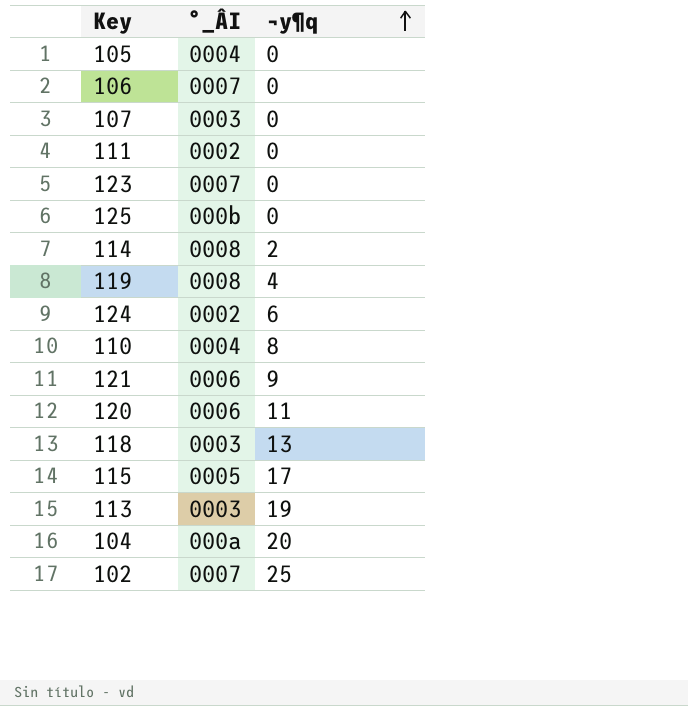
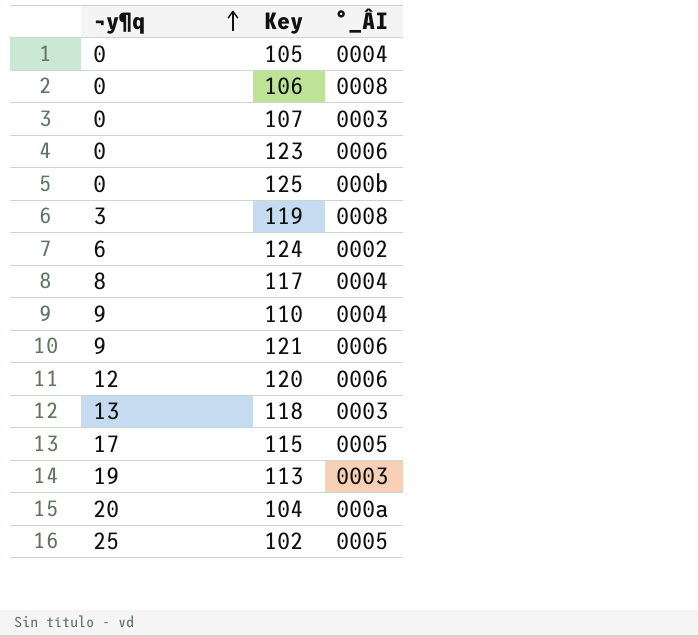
column ¬y¶q | position: 3 -> 1
row 111: 0002 | 0 -> none
row 114: 0008 | 2 -> none
106 | °_ÂI: 0007 -> 0008
123 | °_ÂI: 0007 -> 0006
119 | ¬y¶q: 4 -> 3
row 117: none -> 8 | 0004
110 | ¬y¶q: 8 -> 9
120 | ¬y¶q: 11 -> 12
102 | °_ÂI: 0007 -> 0005

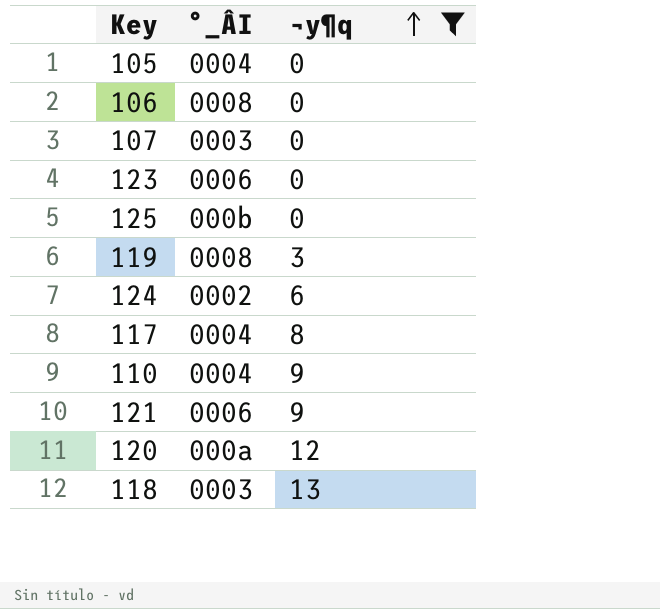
filter: none -> ¬y¶q <= 13
column ¬y¶q | position: 1 -> 3
120 | °_ÂI: 0006 -> 000a

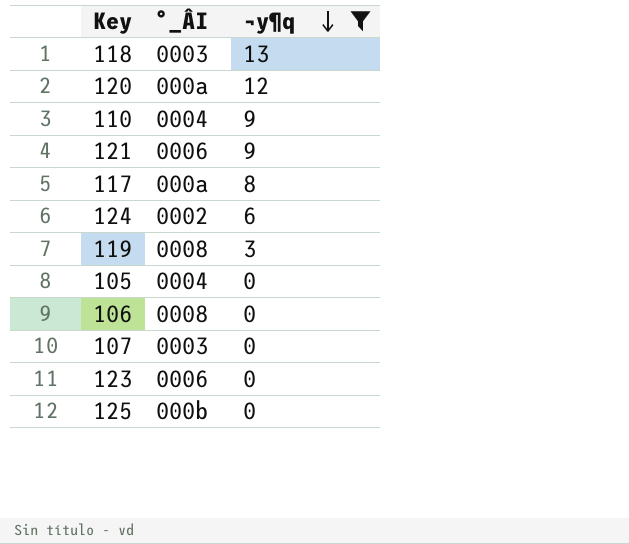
row order: ¬y¶q ascending -> ¬y¶q descending
117 | °_ÂI: 0004 -> 000a

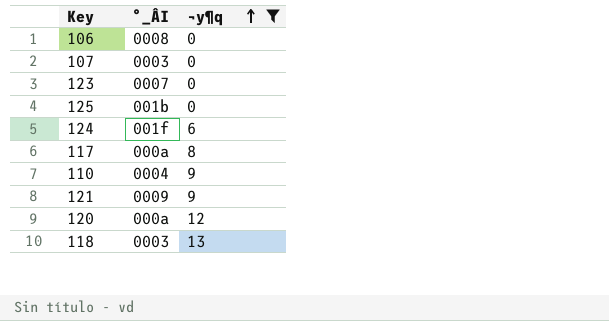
row order: ¬y¶q descending -> ¬y¶q ascending
row 119: 0008 | 3 -> none
row 105: 0004 | 0 -> none
123 | °_ÂI: 0006 -> 0007
125 | °_ÂI: 000b -> 001b
124 | °_ÂI: 0002 -> 001f
121 | °_ÂI: 0006 -> 0009

